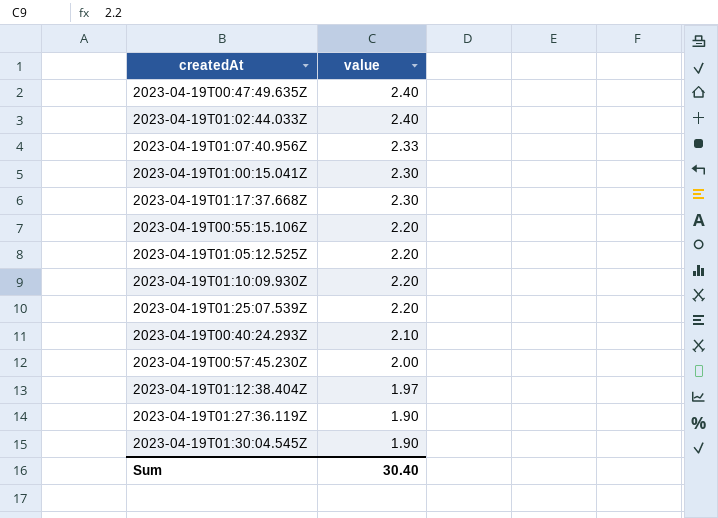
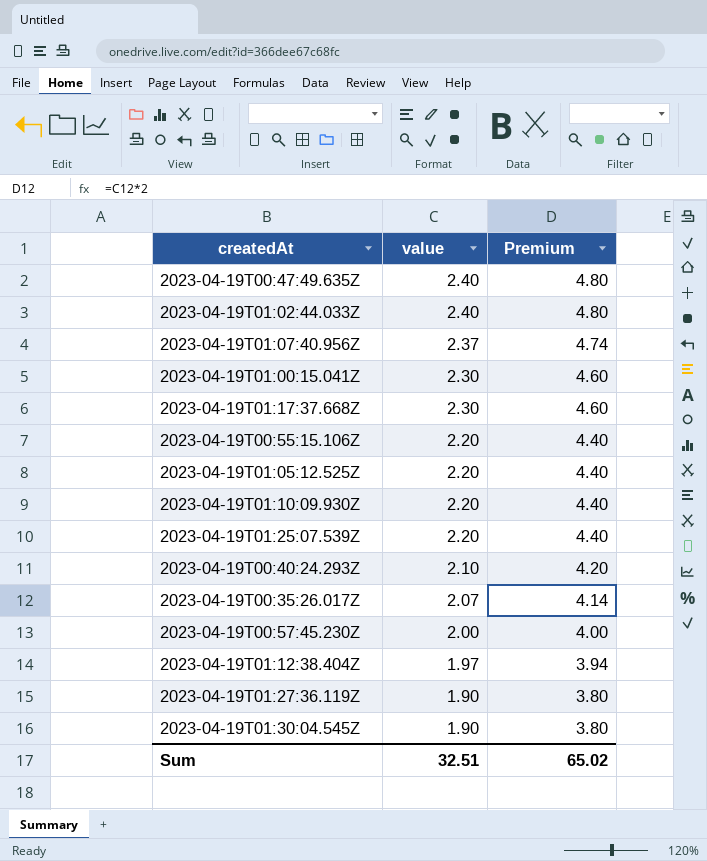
column Premium | formula: none -> [value] * 2
2023-04-19T01:07:40.956Z | value: 2.33 -> 2.37
row 2023-04-19T00:35:26.017Z: none -> 2.07 | 4.14
Sum | value: 30.40 -> 32.51

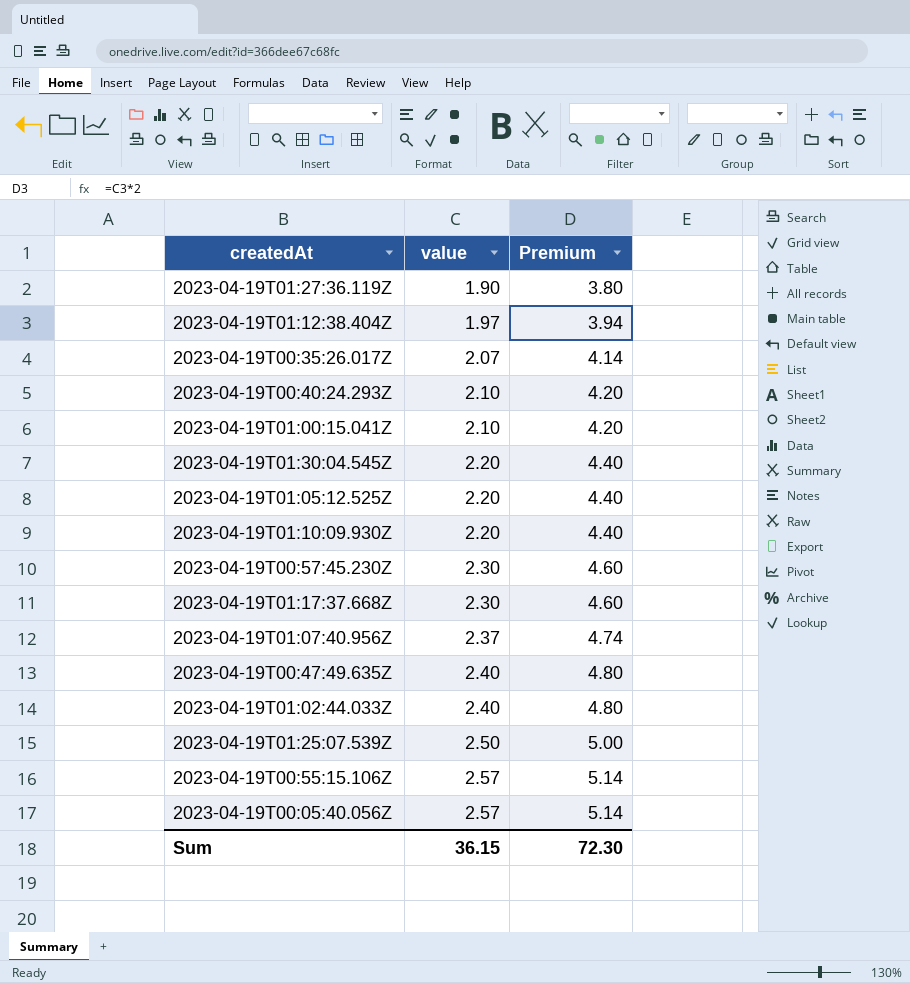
row order: value descending -> value ascending
2023-04-19T01:00:15.041Z | value: 2.30 -> 2.10
2023-04-19T01:00:15.041Z | Premium: 4.60 -> 4.20
2023-04-19T01:30:04.545Z | value: 1.90 -> 2.20
2023-04-19T01:30:04.545Z | Premium: 3.80 -> 4.40
2023-04-19T00:57:45.230Z | value: 2.00 -> 2.30
2023-04-19T00:57:45.230Z | Premium: 4.00 -> 4.60
2023-04-19T01:25:07.539Z | value: 2.20 -> 2.50
2023-04-19T01:25:07.539Z | Premium: 4.40 -> 5.00
2023-04-19T00:55:15.106Z | value: 2.20 -> 2.57
2023-04-19T00:55:15.106Z | Premium: 4.40 -> 5.14
row 2023-04-19T00:05:40.056Z: none -> 2.57 | 5.14
Sum | value: 32.51 -> 36.15
Sum | Premium: 65.02 -> 72.30

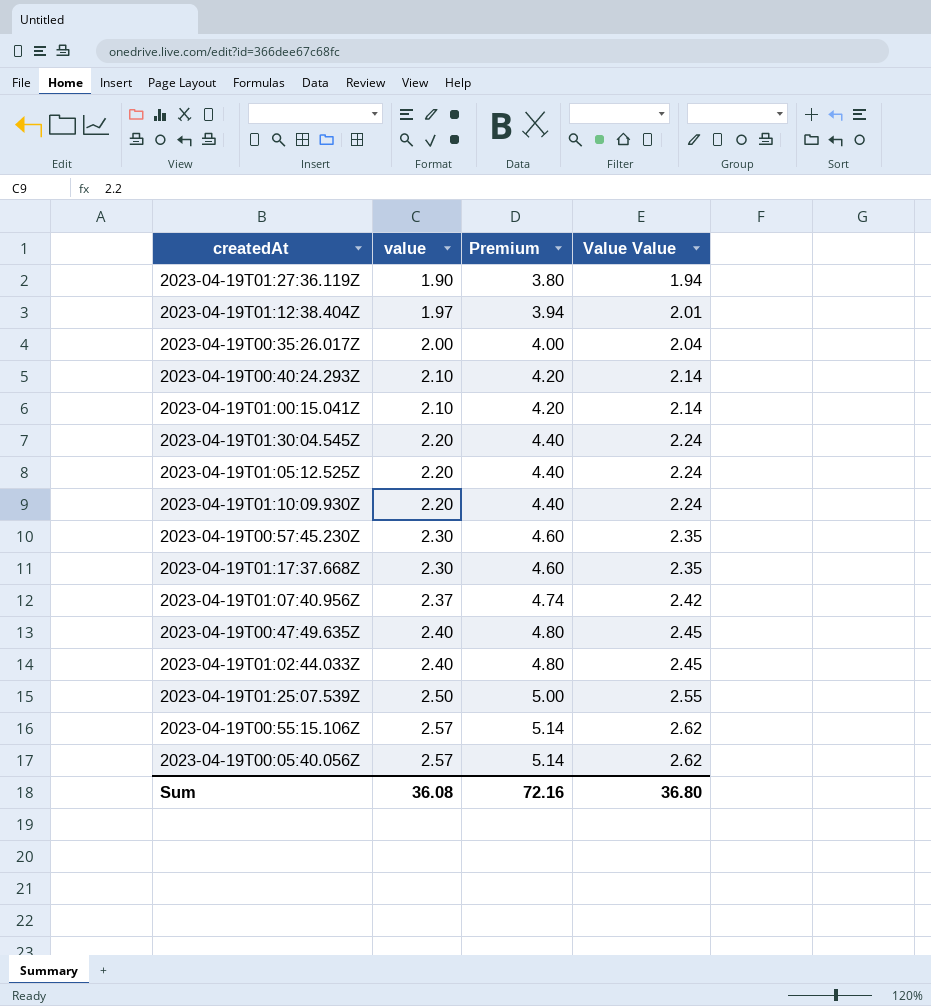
column Value Value | formula: none -> [value] * 1.02
2023-04-19T00:35:26.017Z | value: 2.07 -> 2.00
2023-04-19T00:35:26.017Z | Premium: 4.14 -> 4.00
Sum | value: 36.15 -> 36.08
Sum | Premium: 72.30 -> 72.16

